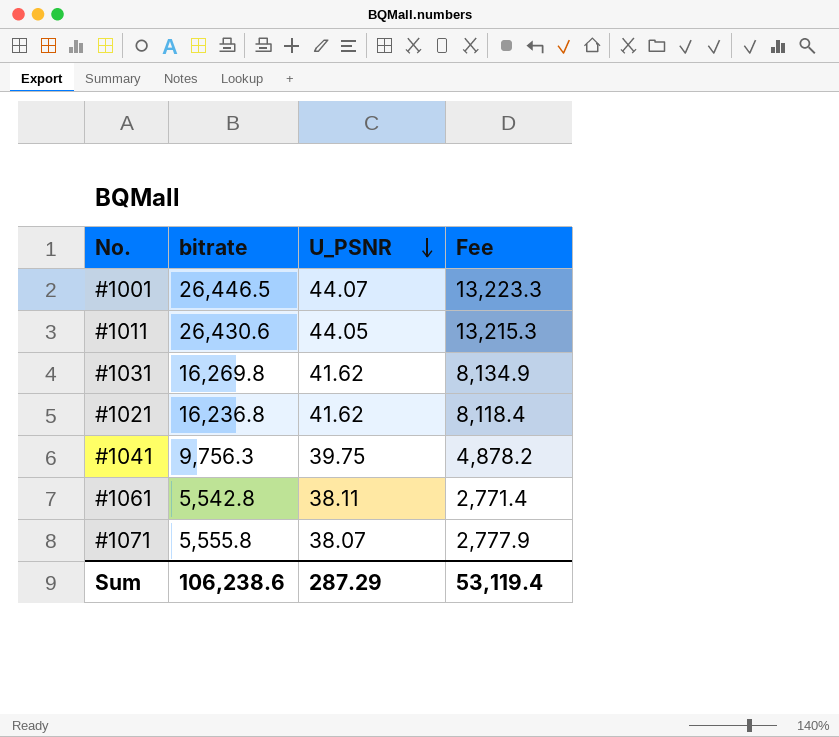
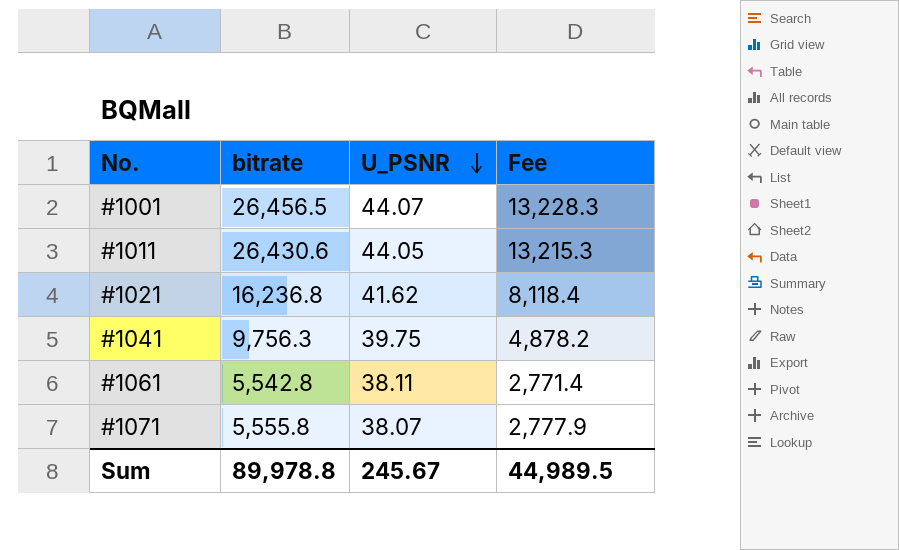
row #1031: 16,269.8 | 41.62 | 8,134.9 -> none
#1001 | bitrate: 26,446.5 -> 26,456.5
#1001 | Fee: 13,223.3 -> 13,228.3
Sum | bitrate: 106,238.6 -> 89,978.8
Sum | U_PSNR: 287.29 -> 245.67
Sum | Fee: 53,119.4 -> 44,989.5

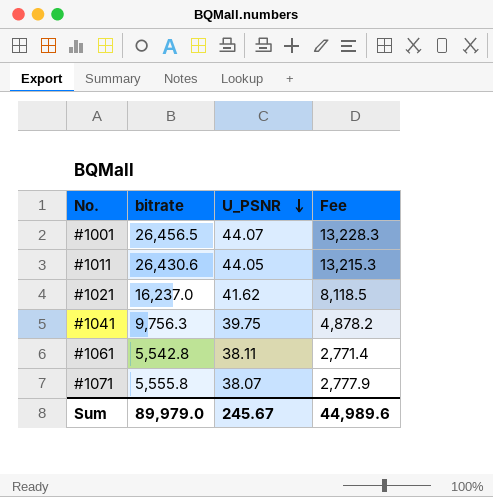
#1021 | bitrate: 16,236.8 -> 16,237.0
#1021 | Fee: 8,118.4 -> 8,118.5
Sum | bitrate: 89,978.8 -> 89,979.0
Sum | Fee: 44,989.5 -> 44,989.6

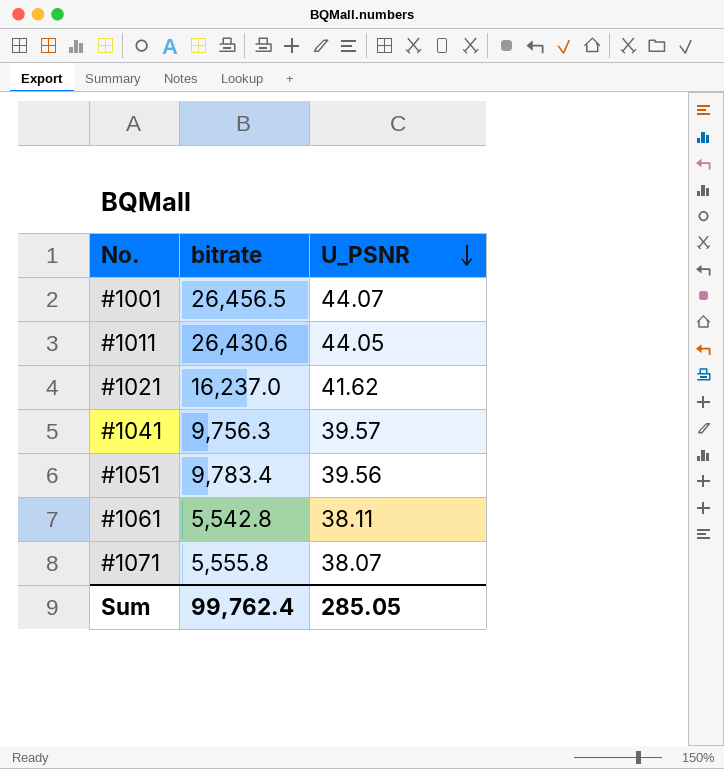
column Fee | formula: [bitrate] * 0.5 -> none
#1041 | U_PSNR: 39.75 -> 39.57
row #1051: none -> 9,783.4 | 39.56
Sum | bitrate: 89,979.0 -> 99,762.4
Sum | U_PSNR: 245.67 -> 285.05

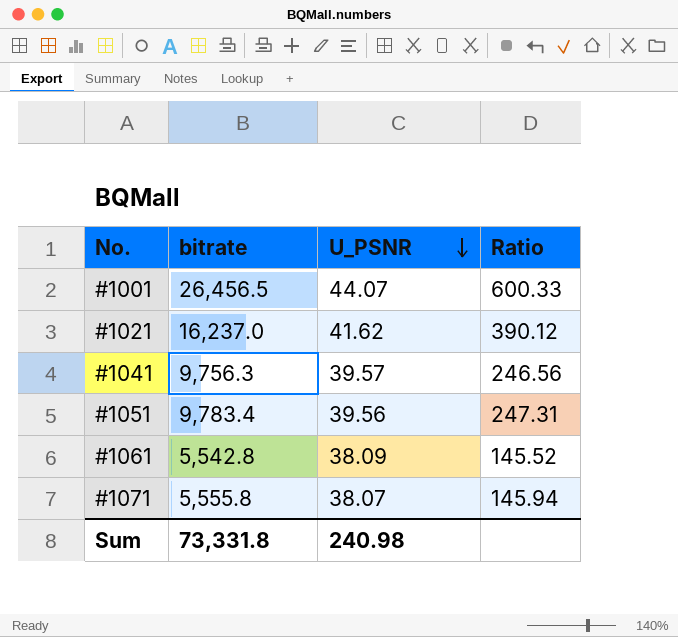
column Ratio | formula: none -> [bitrate] / [U_PSNR]
row #1011: 26,430.6 | 44.05 -> none
#1061 | U_PSNR: 38.11 -> 38.09
Sum | bitrate: 99,762.4 -> 73,331.8
Sum | U_PSNR: 285.05 -> 240.98

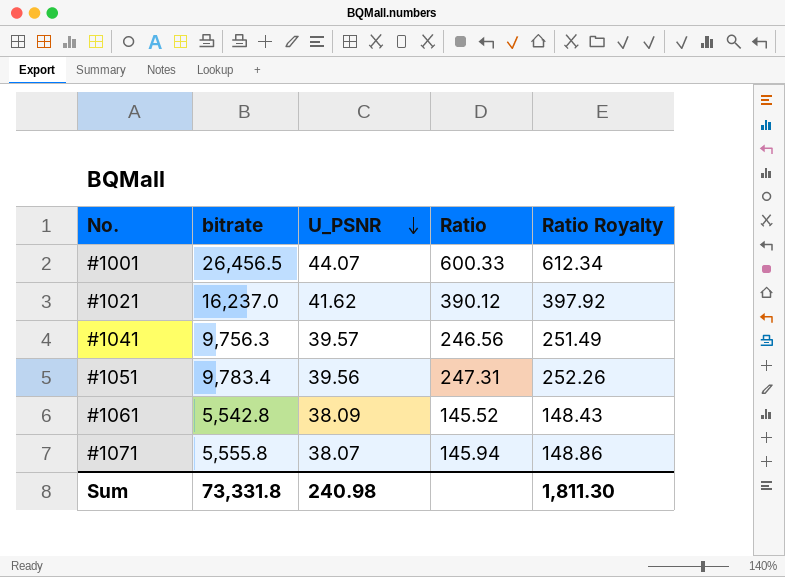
column Ratio Royalty | formula: none -> [Ratio] * 1.02

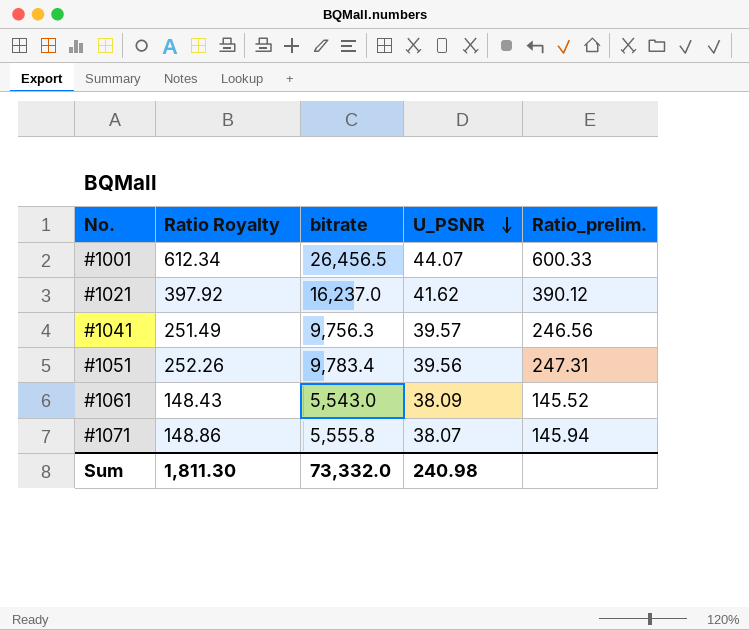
column Ratio Royalty | position: 5 -> 2
column name: Ratio -> Ratio_prelim.
#1061 | bitrate: 5,542.8 -> 5,543.0
Sum | bitrate: 73,331.8 -> 73,332.0

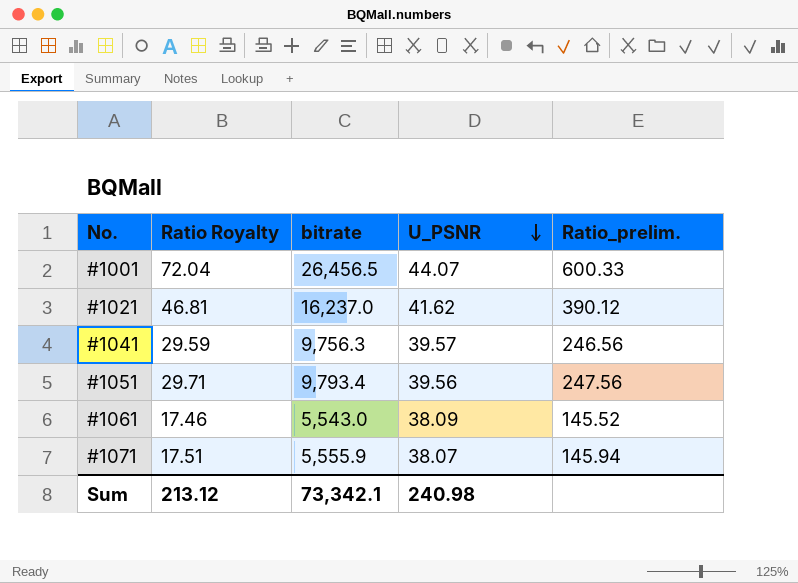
column Ratio Royalty | formula: [Ratio_prelim.] * 1.02 -> [Ratio_prelim.] * 0.12
#1051 | bitrate: 9,783.4 -> 9,793.4
#1051 | Ratio_prelim.: 247.31 -> 247.56
#1071 | bitrate: 5,555.8 -> 5,555.9
Sum | Ratio Royalty: 1,811.30 -> 213.12
Sum | bitrate: 73,332.0 -> 73,342.1

